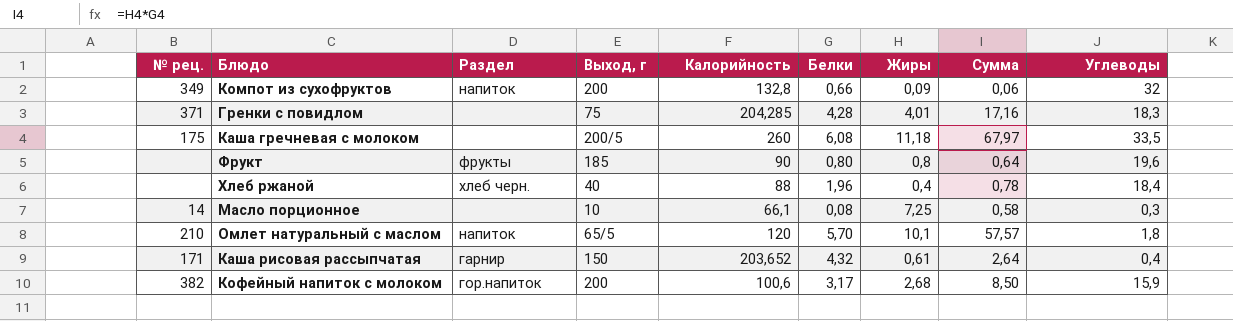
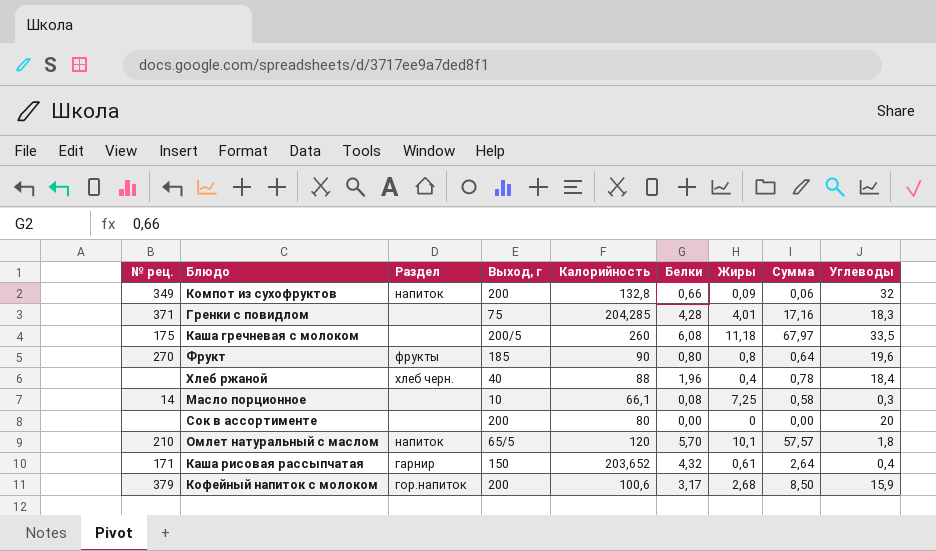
Фрукт | № рец.: none -> 270
row Сок в ассортименте: none -> none | none | 200 | 80 | 0,00 | 0 | 0,00 | 20
Кофейный напиток с молоком | № рец.: 382 -> 379

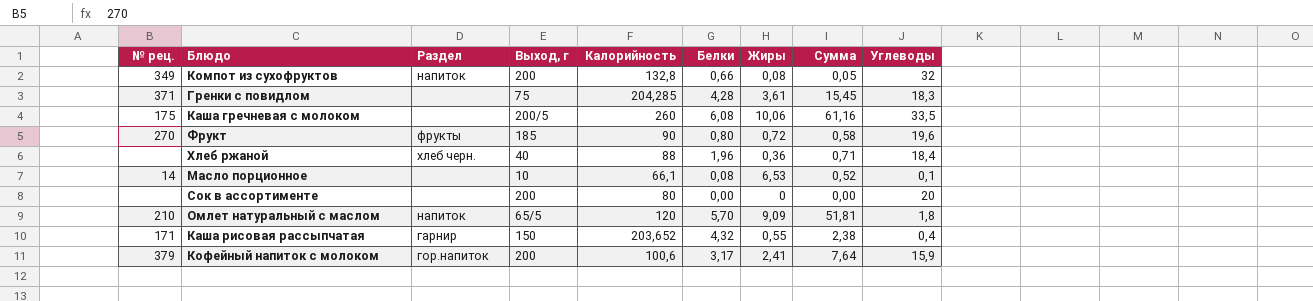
Компот из сухофруктов | Жиры: 0,09 -> 0,08
Компот из сухофруктов | Сумма: 0,06 -> 0,05
Гренки с повидлом | Жиры: 4,01 -> 3,61
Гренки с повидлом | Сумма: 17,16 -> 15,45
Каша гречневая с молоком | Жиры: 11,18 -> 10,06
Каша гречневая с молоком | Сумма: 67,97 -> 61,16
Фрукт | Жиры: 0,8 -> 0,72
Фрукт | Сумма: 0,64 -> 0,58
Хлеб ржаной | Жиры: 0,4 -> 0,36
Хлеб ржаной | Сумма: 0,78 -> 0,71
Масло порционное | Жиры: 7,25 -> 6,53
Масло порционное | Сумма: 0,58 -> 0,52
Масло порционное | Углеводы: 0,3 -> 0,1
Омлет натуральный с маслом | Жиры: 10,1 -> 9,09
Омлет натуральный с маслом | Сумма: 57,57 -> 51,81
Каша рисовая рассыпчатая | Жиры: 0,61 -> 0,55
Каша рисовая рассыпчатая | Сумма: 2,64 -> 2,38
Кофейный напиток с молоком | Жиры: 2,68 -> 2,41
Кофейный напиток с молоком | Сумма: 8,50 -> 7,64

